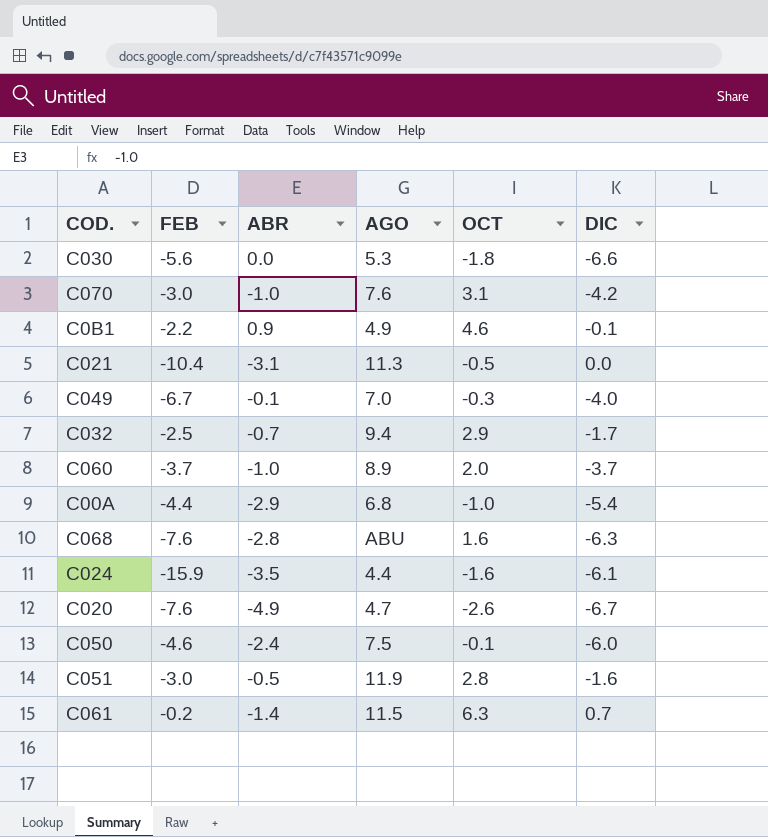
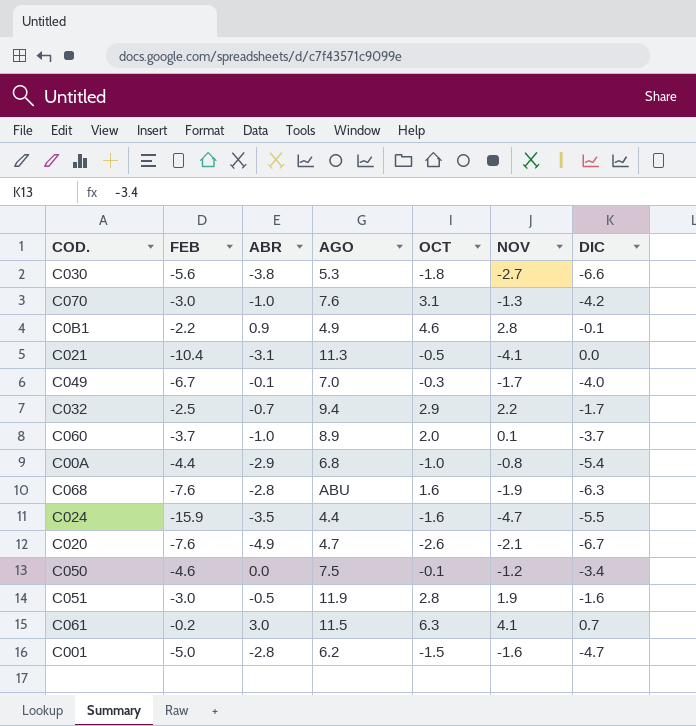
column NOV | position: none -> 6
C030 | ABR: 0.0 -> -3.8
C024 | DIC: -6.1 -> -5.5
C050 | ABR: -2.4 -> 0.0
C050 | DIC: -6.0 -> -3.4
C061 | ABR: -1.4 -> 3.0
row C001: none -> -5.0 | -2.8 | 6.2 | -1.5 | -1.6 | -4.7

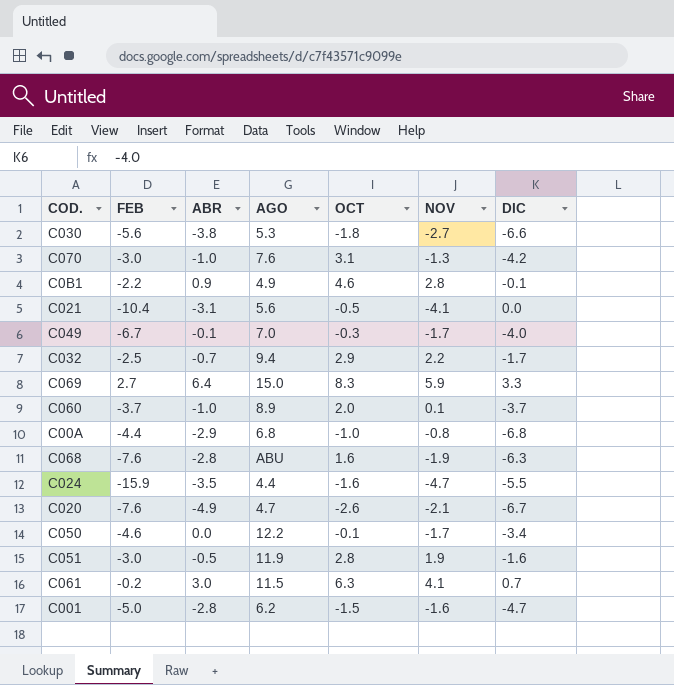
C021 | AGO: 11.3 -> 5.6
row C069: none -> 2.7 | 6.4 | 15.0 | 8.3 | 5.9 | 3.3
C00A | DIC: -5.4 -> -6.8
C050 | AGO: 7.5 -> 12.2
C050 | NOV: -1.2 -> -1.7

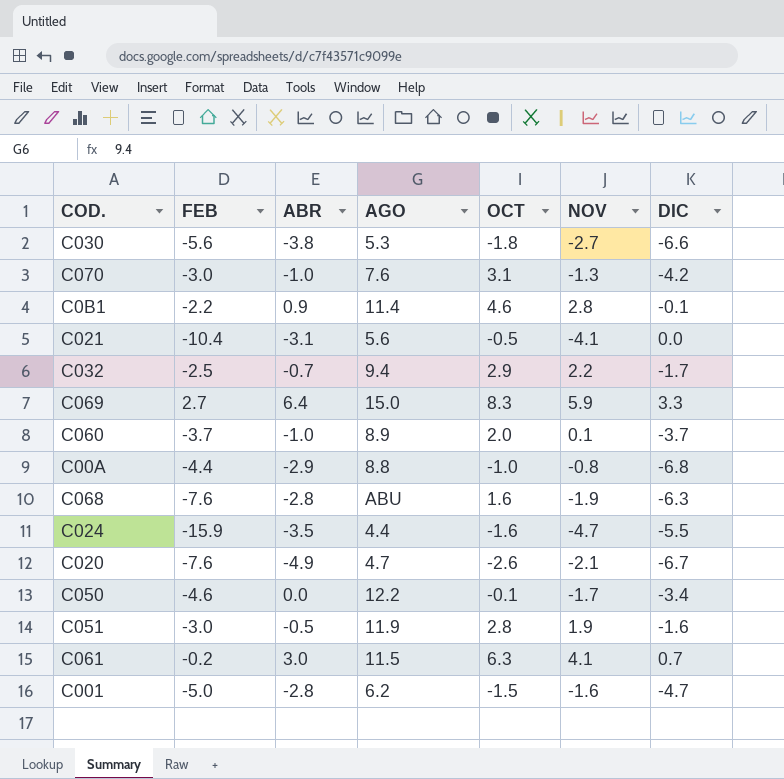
row C049: -6.7 | -0.1 | 7.0 | -0.3 | -1.7 | -4.0 -> none
C0B1 | AGO: 4.9 -> 11.4
C00A | AGO: 6.8 -> 8.8

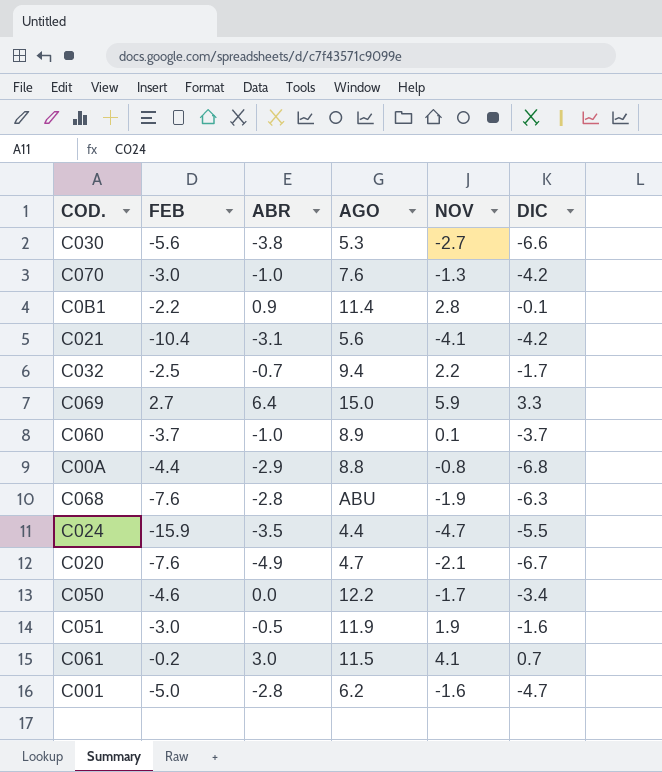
column OCT | position: 5 -> none
C021 | DIC: 0.0 -> -4.2

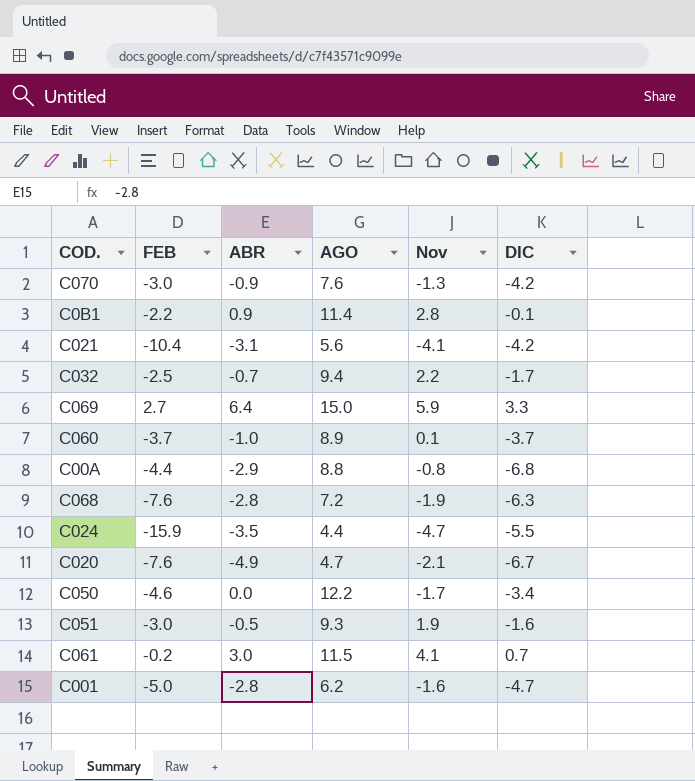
column name: NOV -> Nov
row C030: -5.6 | -3.8 | 5.3 | -2.7 | -6.6 -> none
C070 | ABR: -1.0 -> -0.9
C068 | AGO: ABU -> 7.2
C051 | AGO: 11.9 -> 9.3

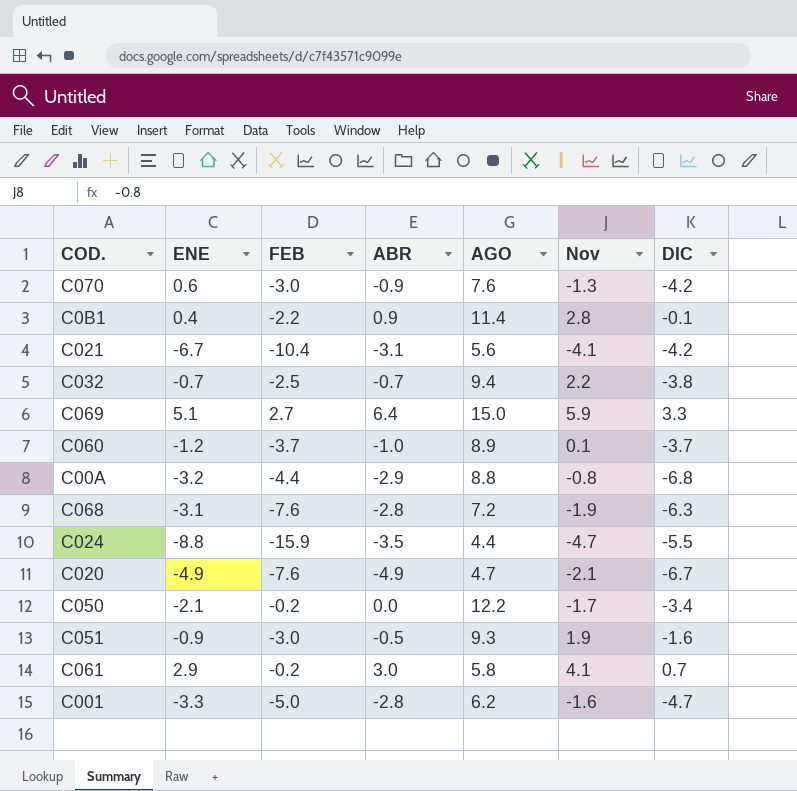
column ENE | position: none -> 2
C032 | DIC: -1.7 -> -3.8
C050 | FEB: -4.6 -> -0.2
C061 | AGO: 11.5 -> 5.8

